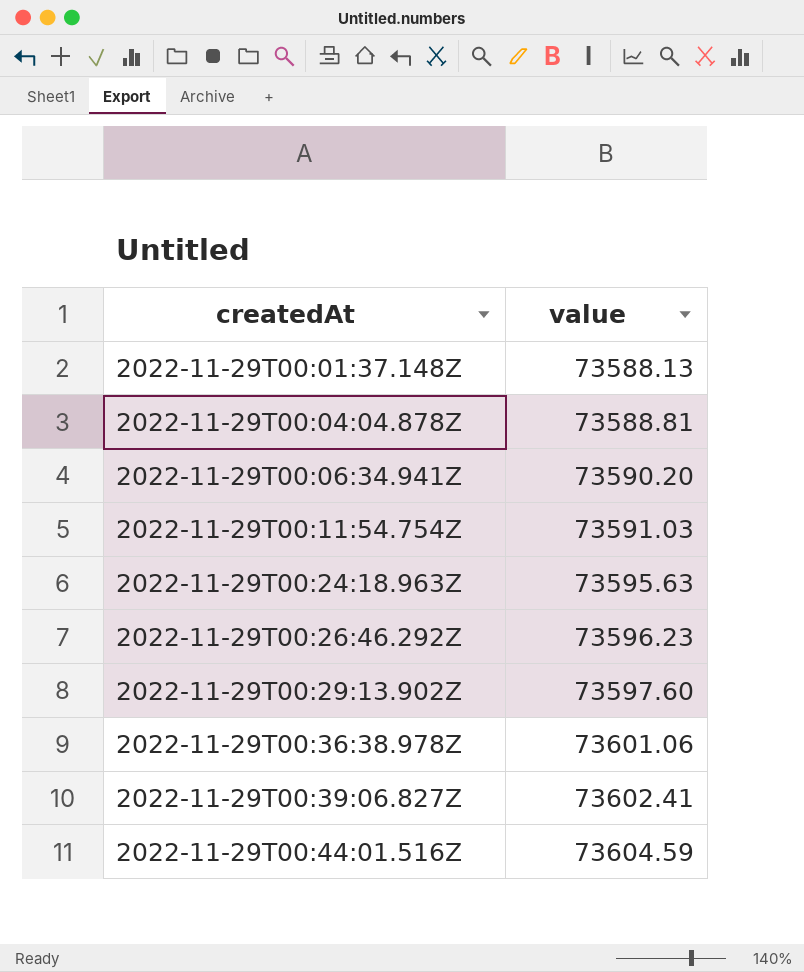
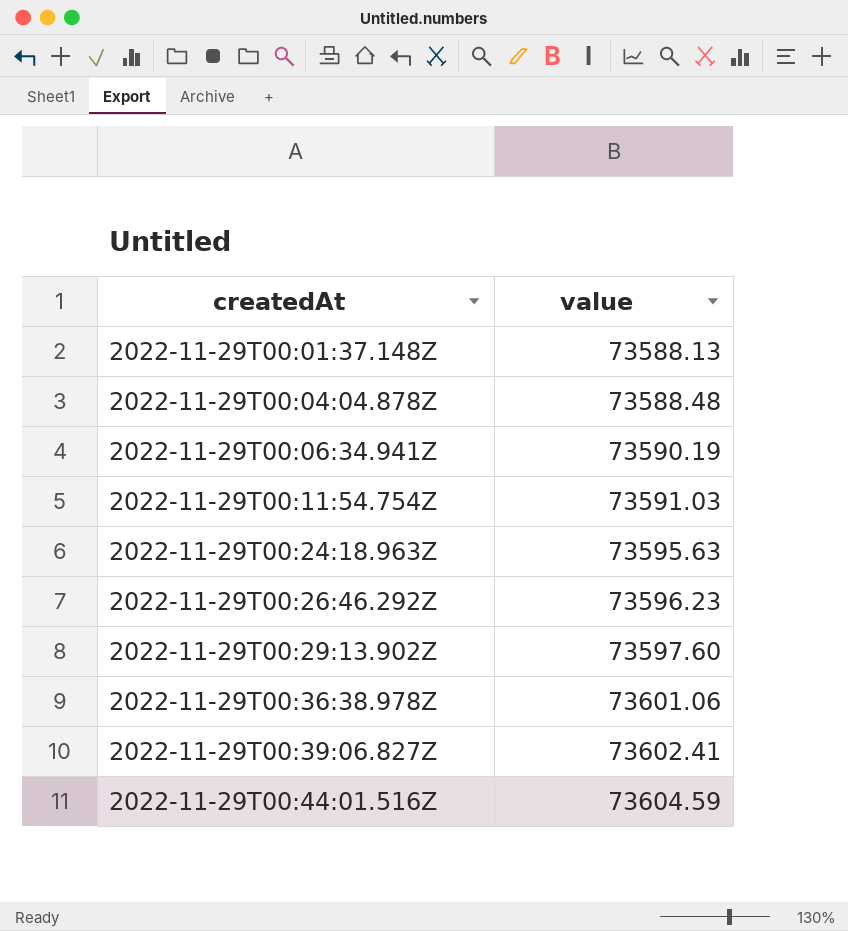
2022-11-29T00:04:04.878Z | value: 73588.81 -> 73588.48
2022-11-29T00:06:34.941Z | value: 73590.20 -> 73590.19

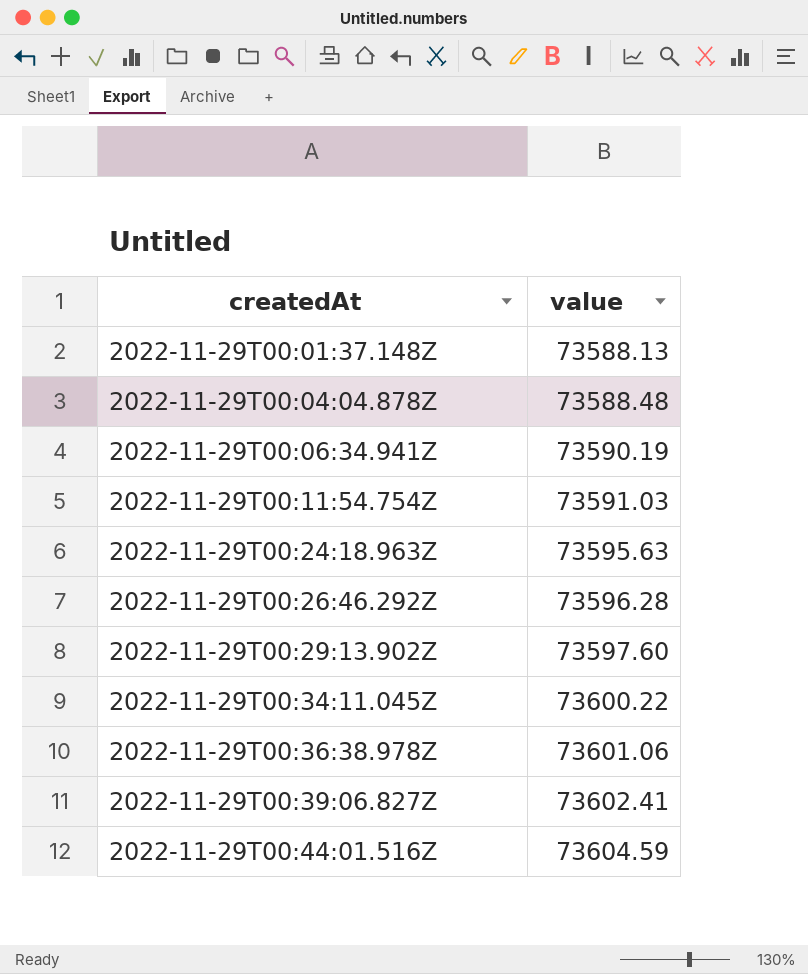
2022-11-29T00:26:46.292Z | value: 73596.23 -> 73596.28
row 2022-11-29T00:34:11.045Z: none -> 73600.22

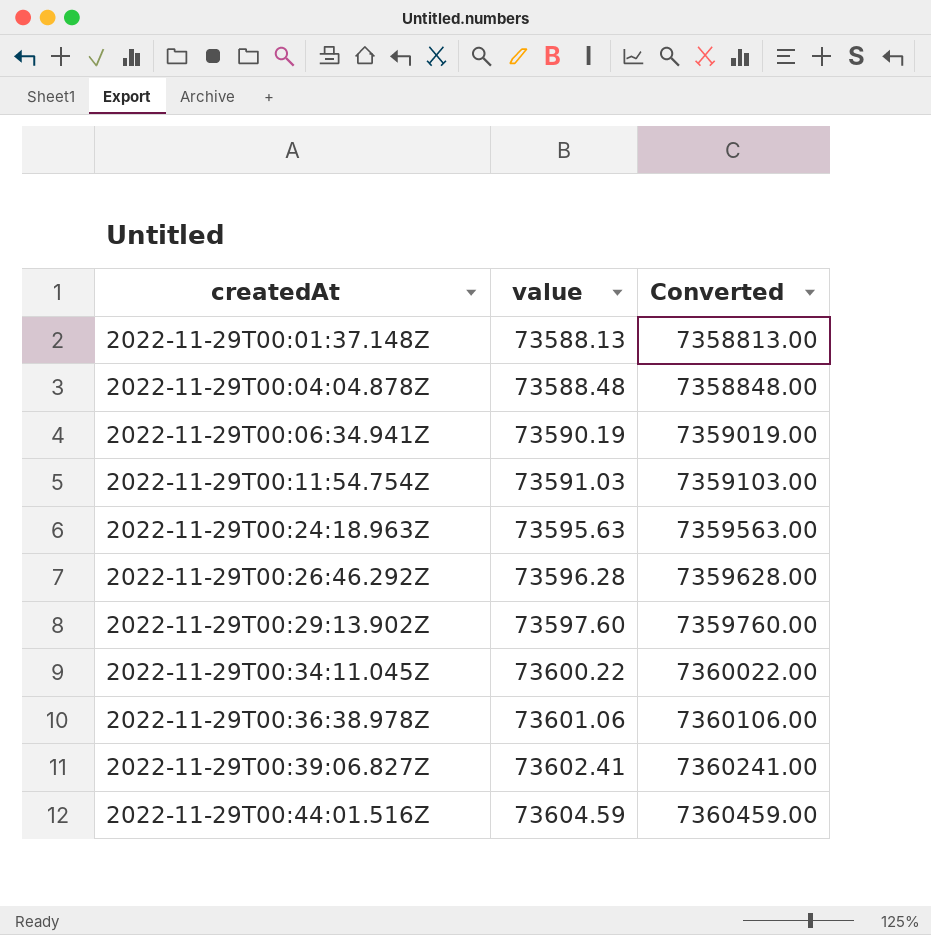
column Converted | formula: none -> [value] * 100

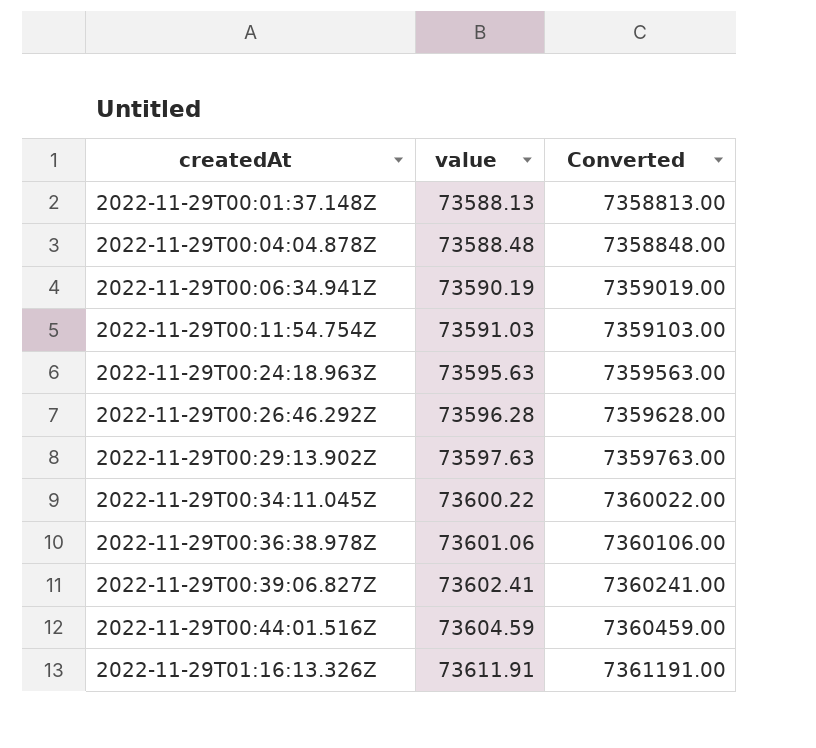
2022-11-29T00:29:13.902Z | value: 73597.60 -> 73597.63
2022-11-29T00:29:13.902Z | Converted: 7359760.00 -> 7359763.00
row 2022-11-29T01:16:13.326Z: none -> 73611.91 | 7361191.00

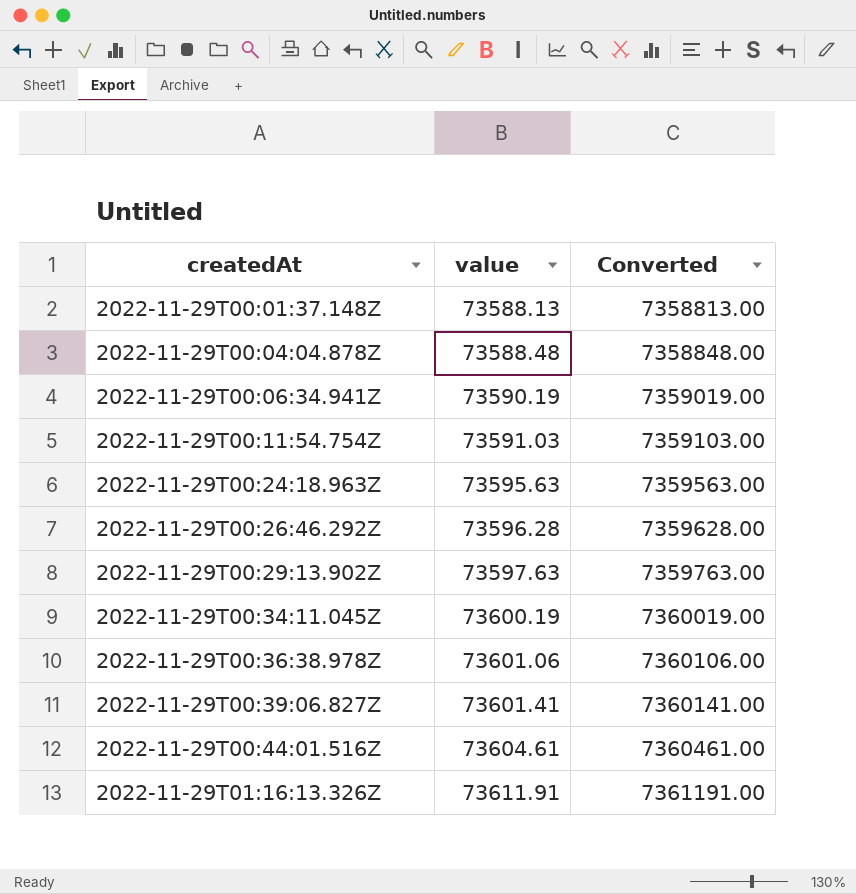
2022-11-29T00:34:11.045Z | value: 73600.22 -> 73600.19
2022-11-29T00:34:11.045Z | Converted: 7360022.00 -> 7360019.00
2022-11-29T00:39:06.827Z | value: 73602.41 -> 73601.41
2022-11-29T00:39:06.827Z | Converted: 7360241.00 -> 7360141.00
2022-11-29T00:44:01.516Z | value: 73604.59 -> 73604.61
2022-11-29T00:44:01.516Z | Converted: 7360459.00 -> 7360461.00

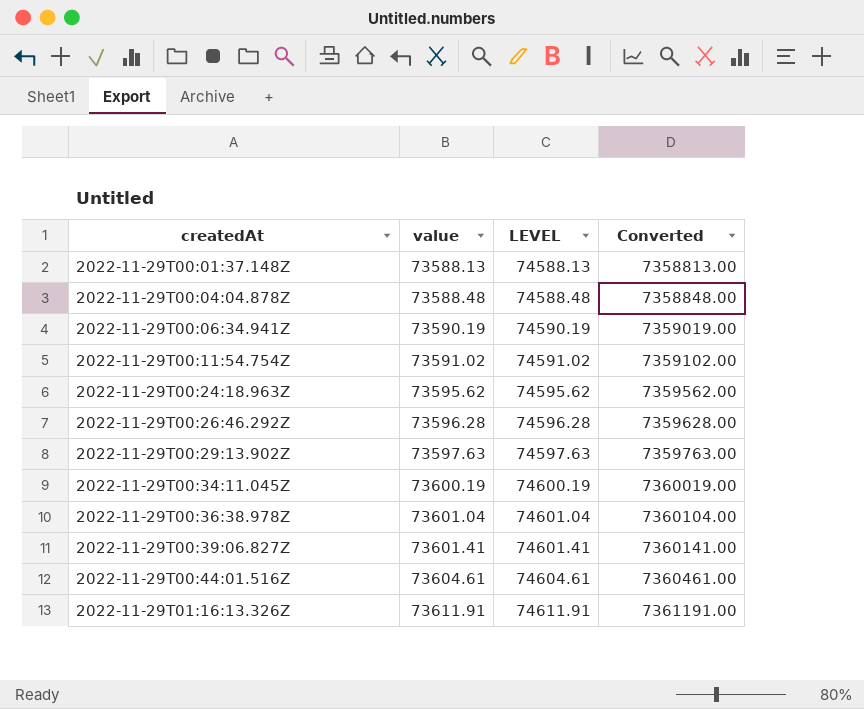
column LEVEL | formula: none -> [value] + 1000
2022-11-29T00:11:54.754Z | value: 73591.03 -> 73591.02
2022-11-29T00:11:54.754Z | Converted: 7359103.00 -> 7359102.00
2022-11-29T00:24:18.963Z | value: 73595.63 -> 73595.62
2022-11-29T00:24:18.963Z | Converted: 7359563.00 -> 7359562.00
2022-11-29T00:36:38.978Z | value: 73601.06 -> 73601.04
2022-11-29T00:36:38.978Z | Converted: 7360106.00 -> 7360104.00

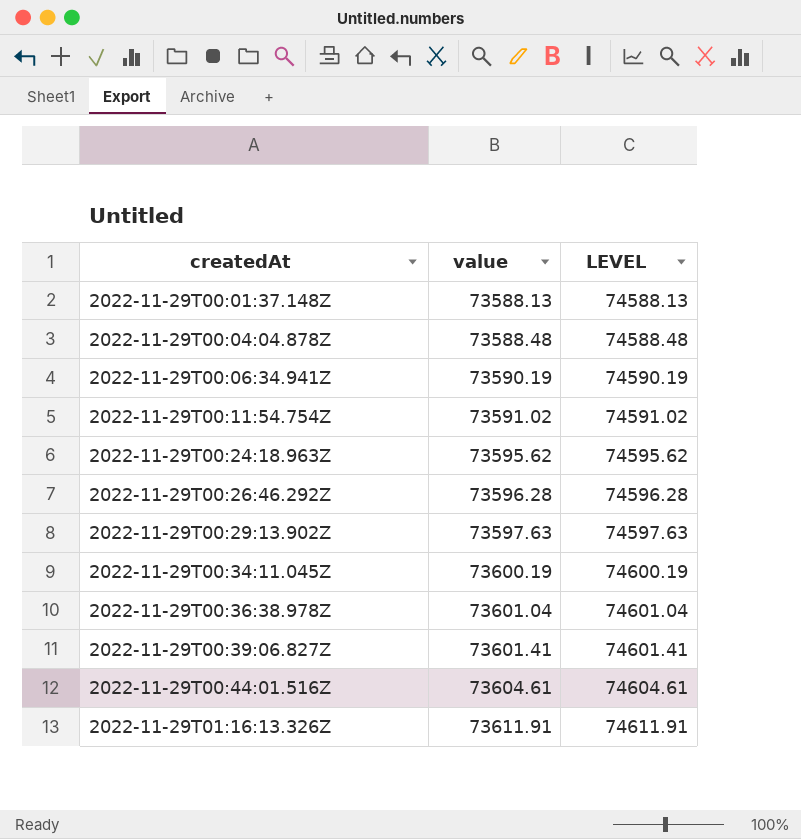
column Converted | formula: [value] * 100 -> none

